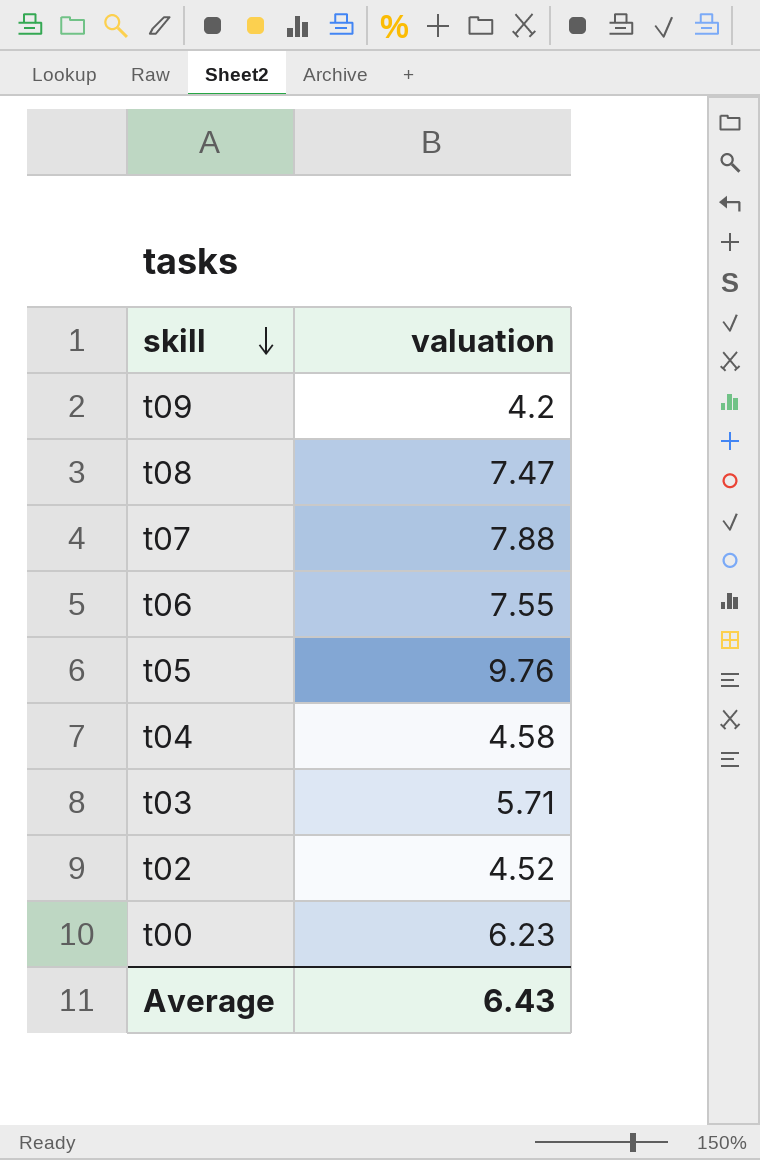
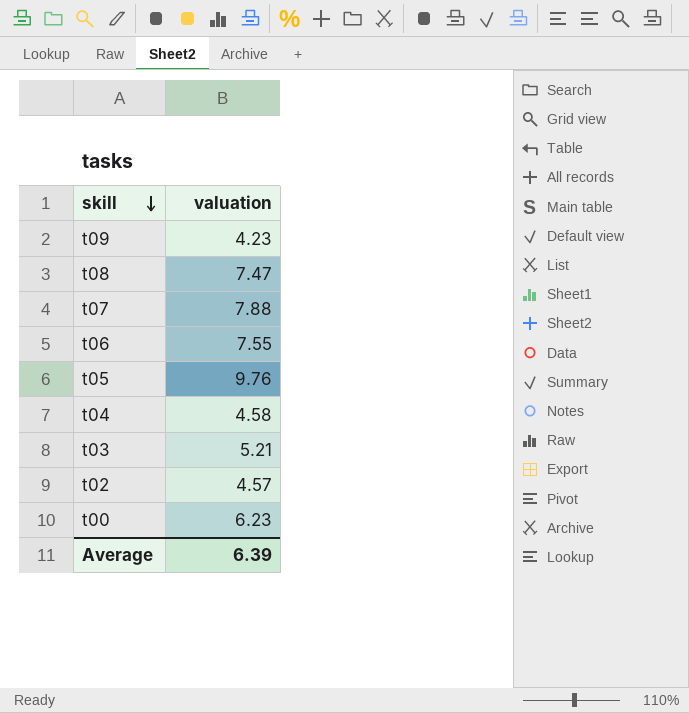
t09 | valuation: 4.2 -> 4.23
t03 | valuation: 5.71 -> 5.21
t02 | valuation: 4.52 -> 4.57
Average | valuation: 6.43 -> 6.39

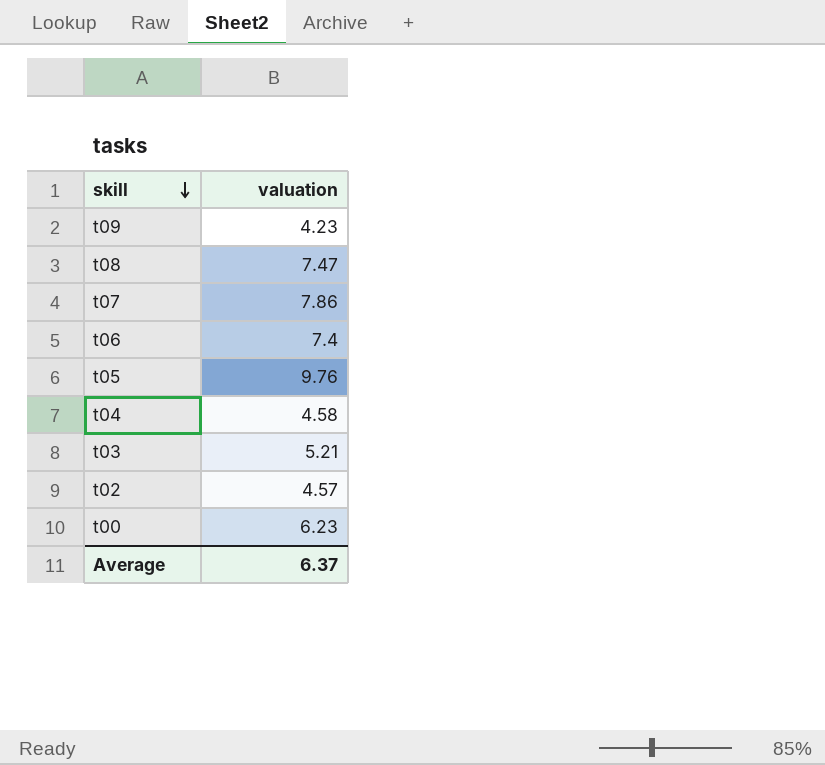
t07 | valuation: 7.88 -> 7.86
t06 | valuation: 7.55 -> 7.4
Average | valuation: 6.39 -> 6.37

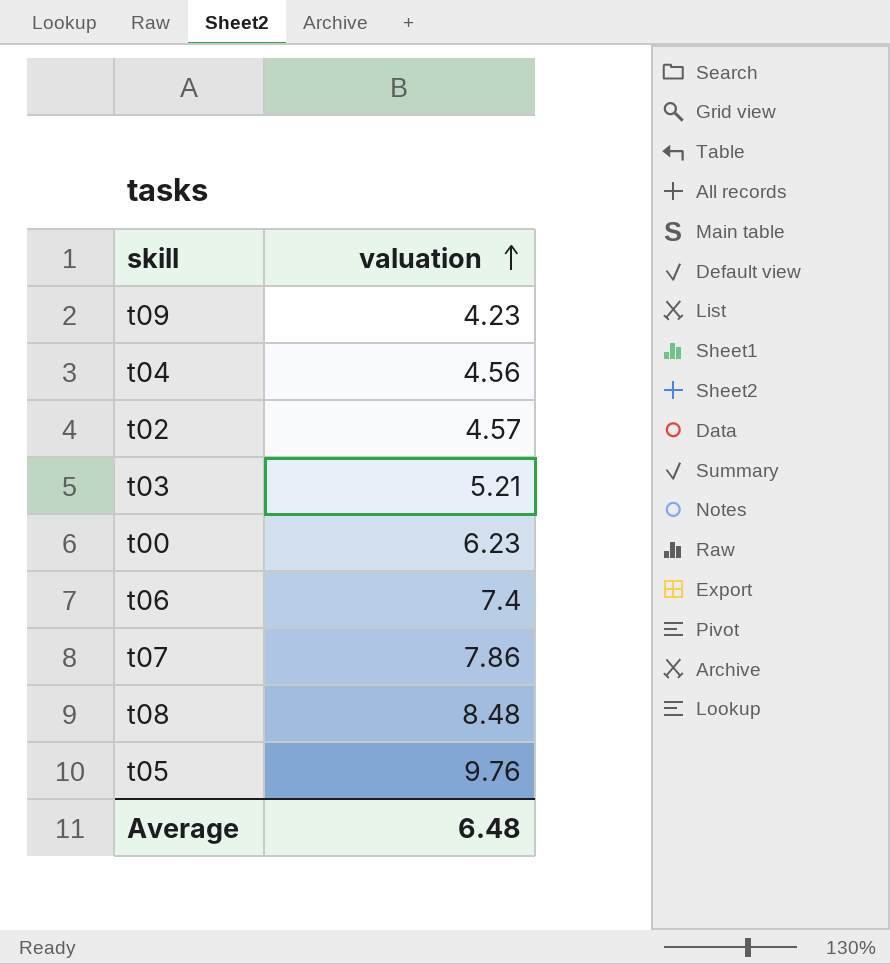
row order: skill descending -> valuation ascending
t04 | valuation: 4.58 -> 4.56
t08 | valuation: 7.47 -> 8.48
Average | valuation: 6.37 -> 6.48

